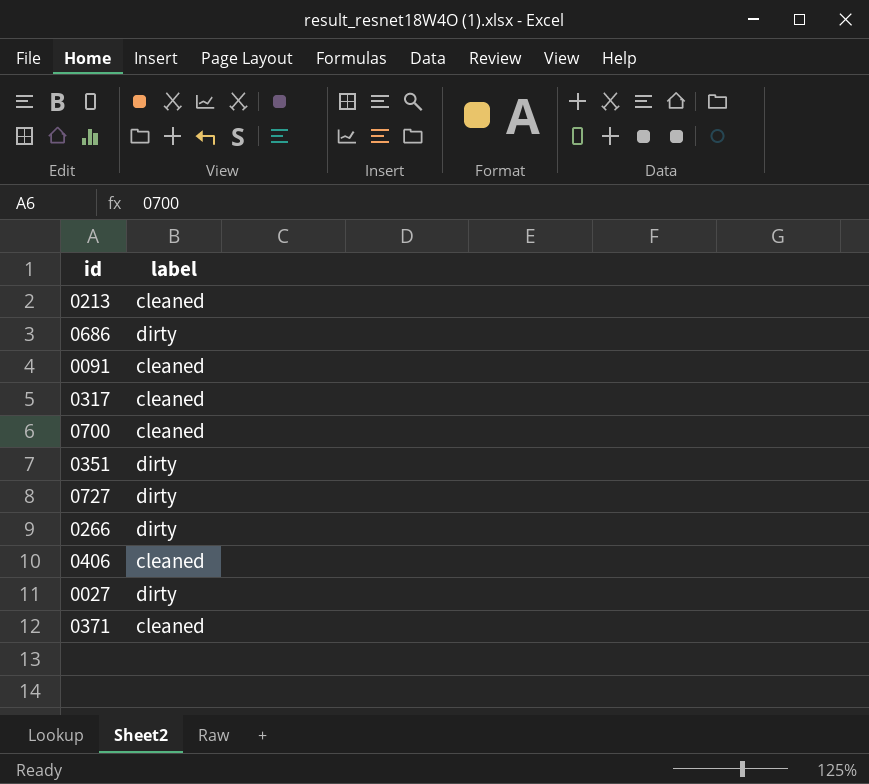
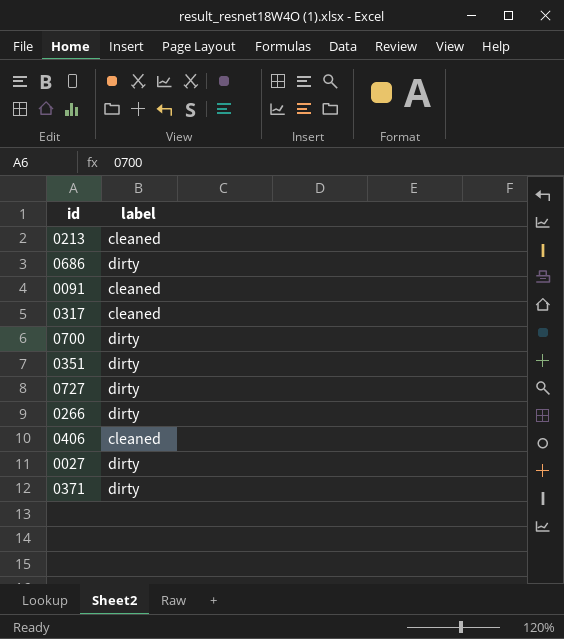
0700 | label: cleaned -> dirty
0371 | label: cleaned -> dirty

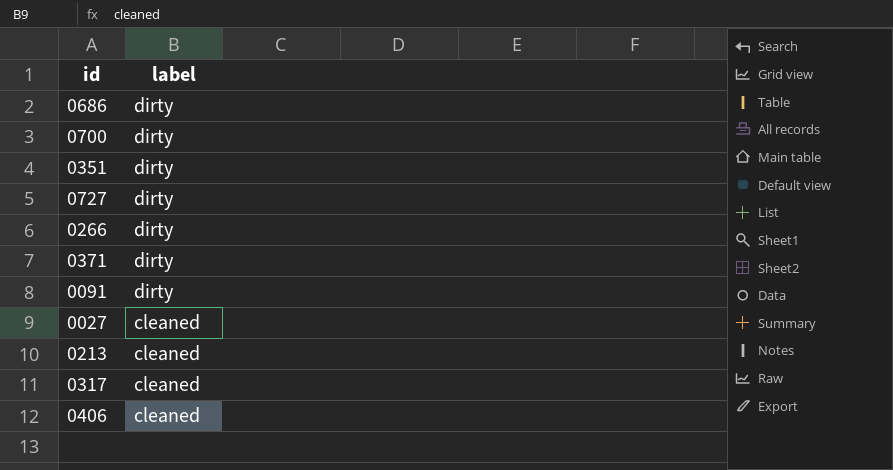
row order: none -> label descending
0091 | label: cleaned -> dirty
0027 | label: dirty -> cleaned

